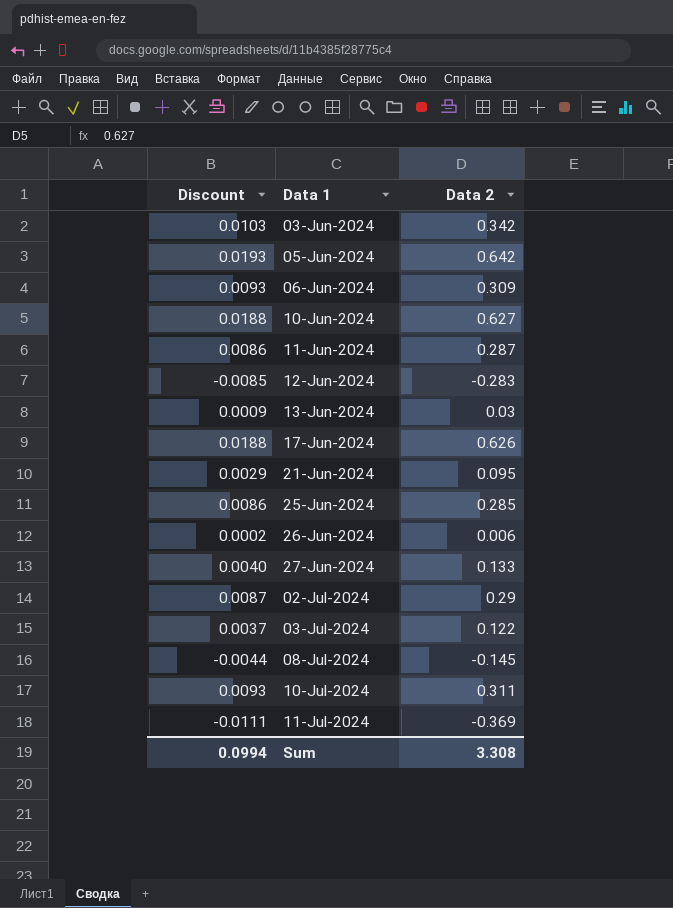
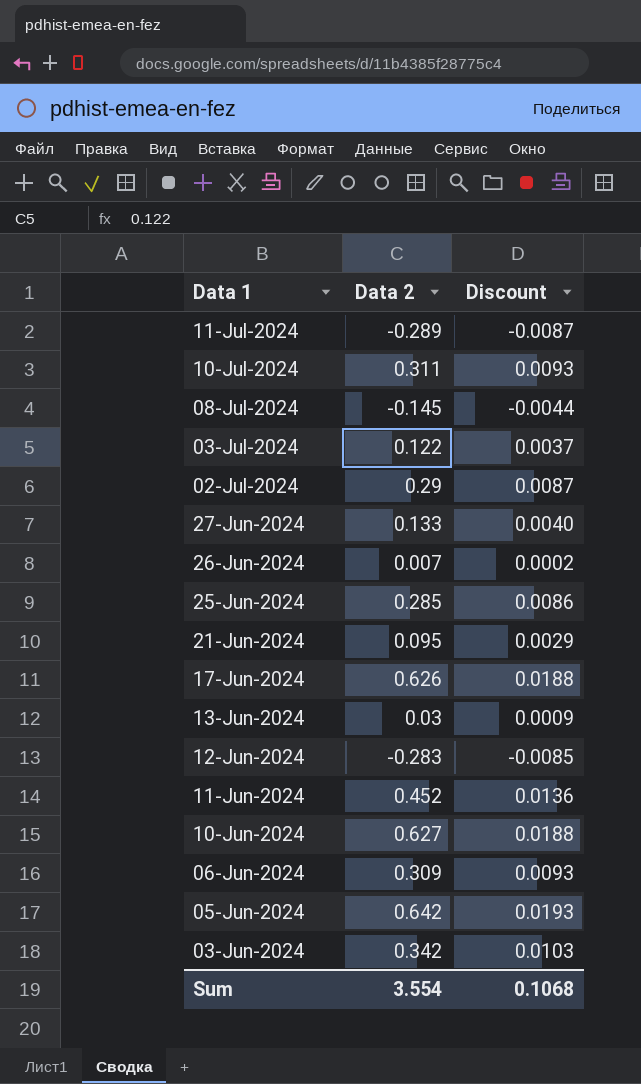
row order: Data 1 ascending -> Data 1 descending
column Discount | position: 1 -> 3
11-Jul-2024 | Data 2: -0.369 -> -0.289
11-Jul-2024 | Discount: -0.0111 -> -0.0087
26-Jun-2024 | Data 2: 0.006 -> 0.007
11-Jun-2024 | Data 2: 0.287 -> 0.452
11-Jun-2024 | Discount: 0.0086 -> 0.0136
Sum | Data 2: 3.308 -> 3.554
Sum | Discount: 0.0994 -> 0.1068

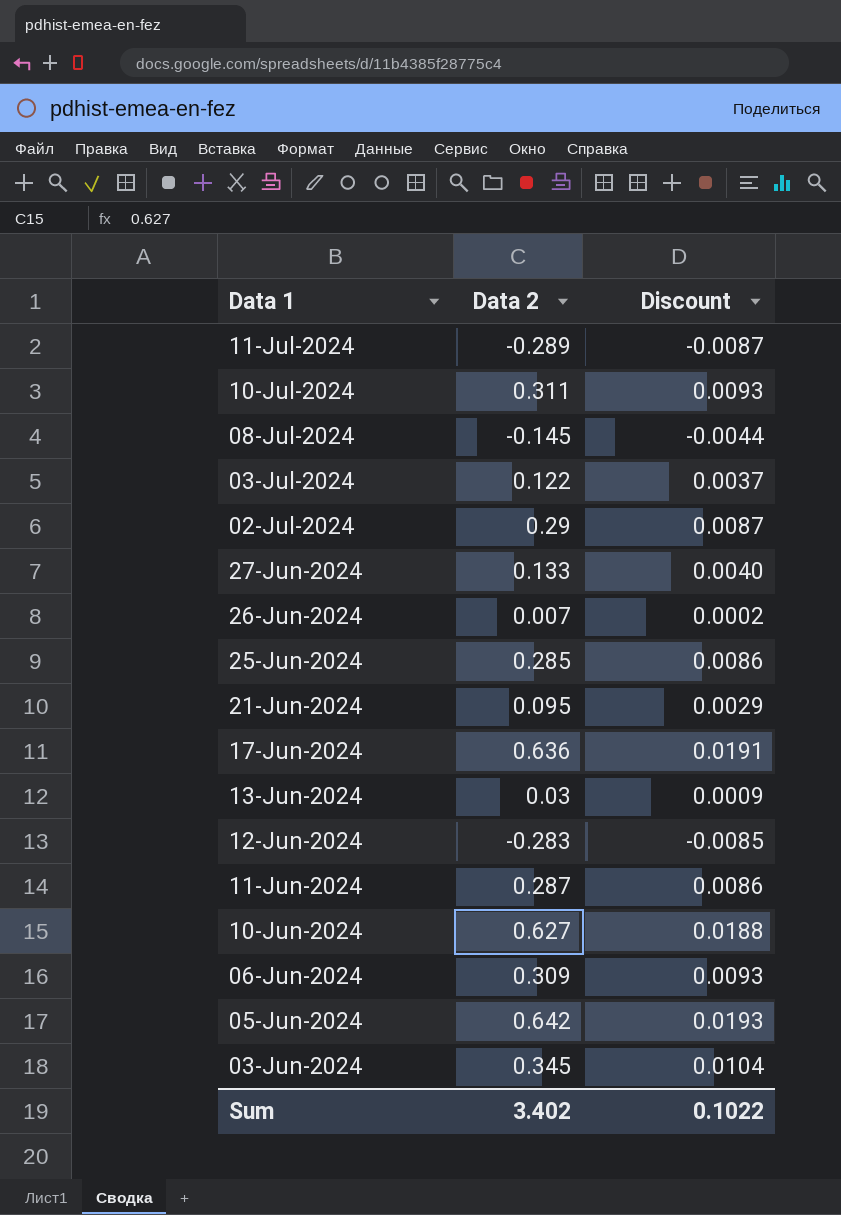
17-Jun-2024 | Data 2: 0.626 -> 0.636
17-Jun-2024 | Discount: 0.0188 -> 0.0191
11-Jun-2024 | Data 2: 0.452 -> 0.287
11-Jun-2024 | Discount: 0.0136 -> 0.0086
03-Jun-2024 | Data 2: 0.342 -> 0.345
03-Jun-2024 | Discount: 0.0103 -> 0.0104
Sum | Data 2: 3.554 -> 3.402
Sum | Discount: 0.1068 -> 0.1022

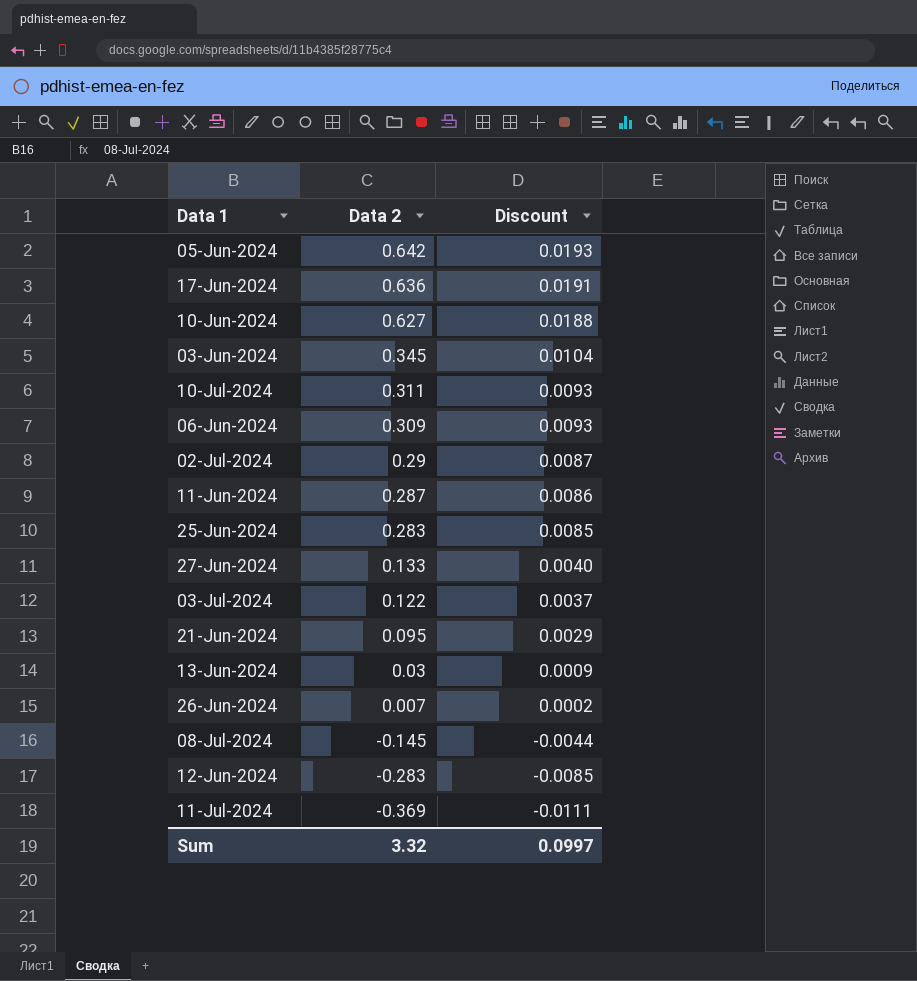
row order: Data 1 descending -> Data 2 descending
25-Jun-2024 | Data 2: 0.285 -> 0.283
25-Jun-2024 | Discount: 0.0086 -> 0.0085
11-Jul-2024 | Data 2: -0.289 -> -0.369
11-Jul-2024 | Discount: -0.0087 -> -0.0111
Sum | Data 2: 3.402 -> 3.32
Sum | Discount: 0.1022 -> 0.0997

